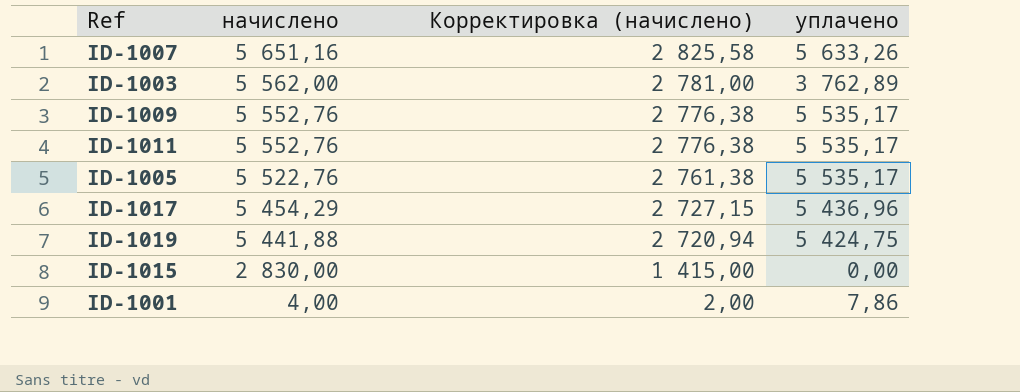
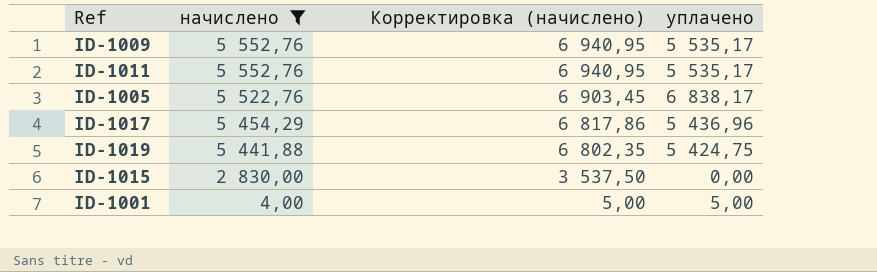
filter: none -> начислено <= 5 552,76
column Корректировка (начислено) | formula: [начислено] * 0,5 -> [начислено] * 1,25
ID-1005 | уплачено: 5 535,17 -> 6 838,17
ID-1001 | уплачено: 7,86 -> 5,00

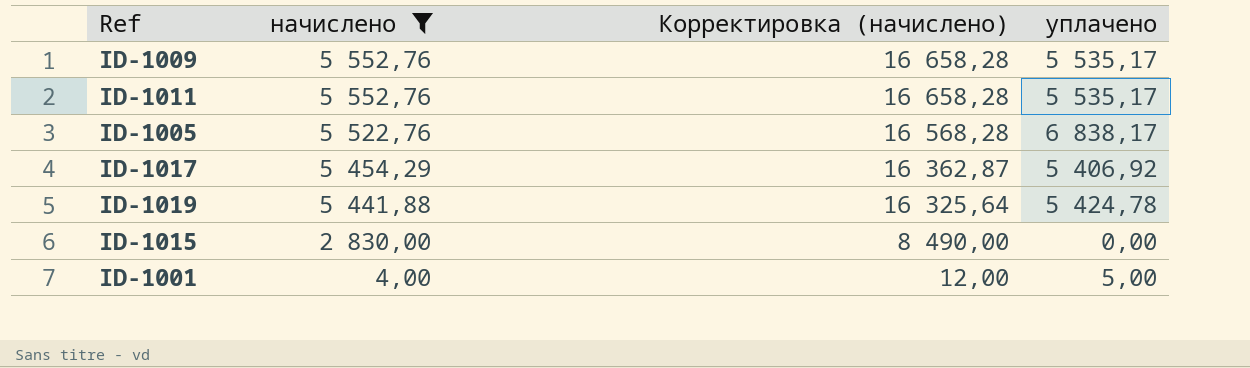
column Корректировка (начислено) | formula: [начислено] * 1,25 -> [начислено] * 3
ID-1017 | уплачено: 5 436,96 -> 5 406,92
ID-1019 | уплачено: 5 424,75 -> 5 424,78

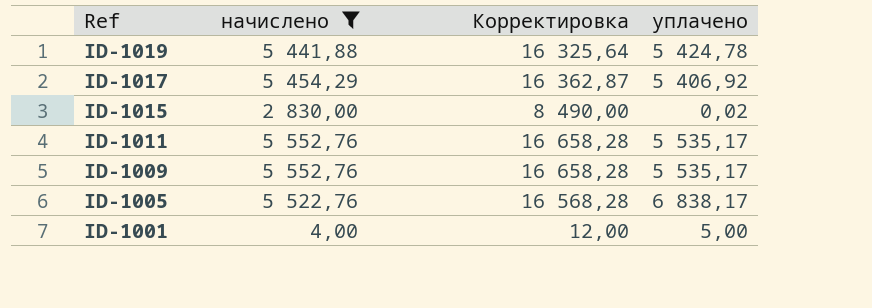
row order: начислено descending -> Ref descending
column name: Корректировка (начислено) -> Корректировка
ID-1015 | уплачено: 0,00 -> 0,02

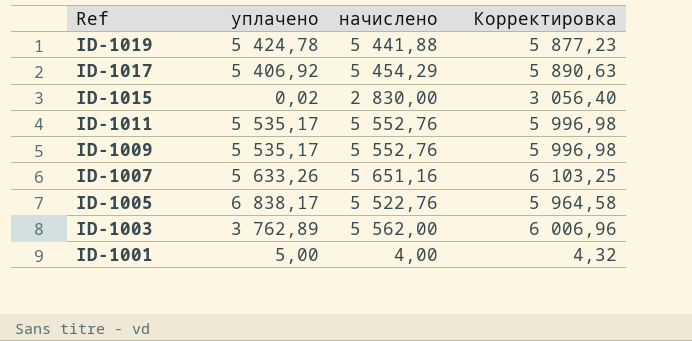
filter: начислено <= 5 552,76 -> none
column уплачено | position: 4 -> 2
column Корректировка | formula: [начислено] * 3 -> [начислено] * 1,08

